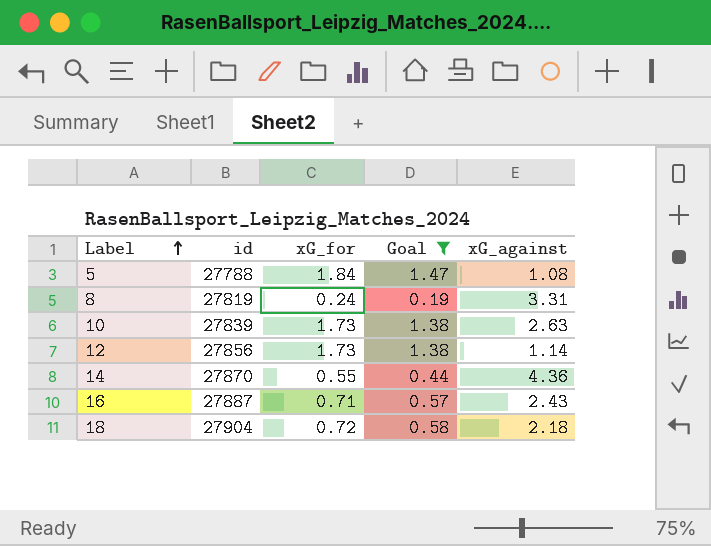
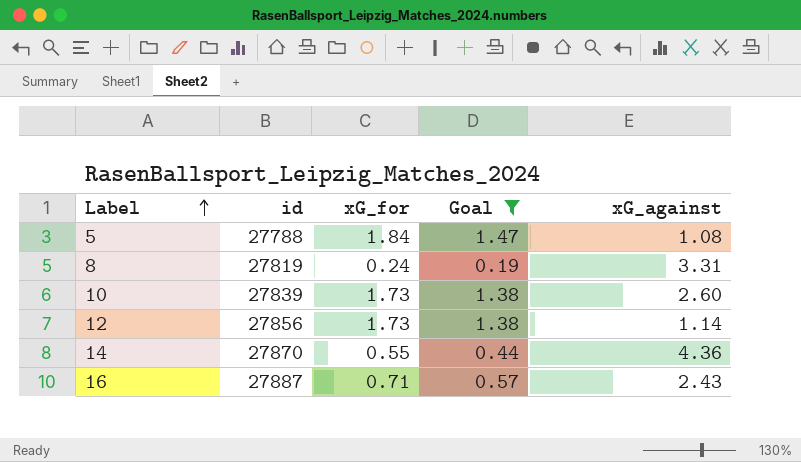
row 18: 27904 | 0.72 | 0.58 | 2.18 -> none
10 | xG_against: 2.63 -> 2.60

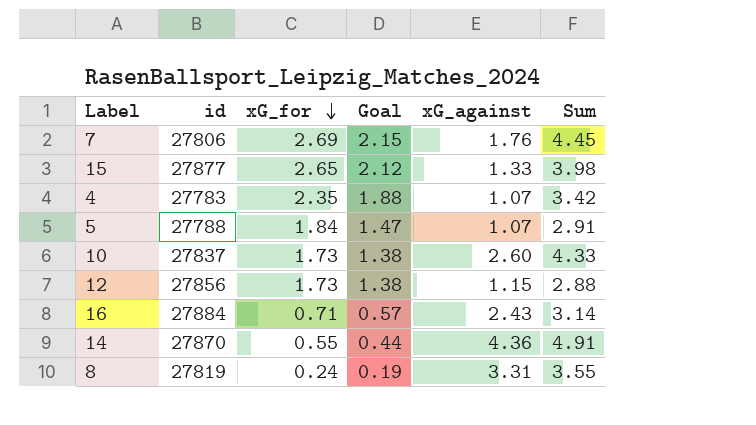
filter: Goal <= 1.47 -> none
row order: Label ascending -> xG_for descending
column Sum | formula: none -> [xG_for] + [xG_against]
5 | xG_against: 1.08 -> 1.07
10 | id: 27839 -> 27837
12 | xG_against: 1.14 -> 1.15
16 | id: 27887 -> 27884

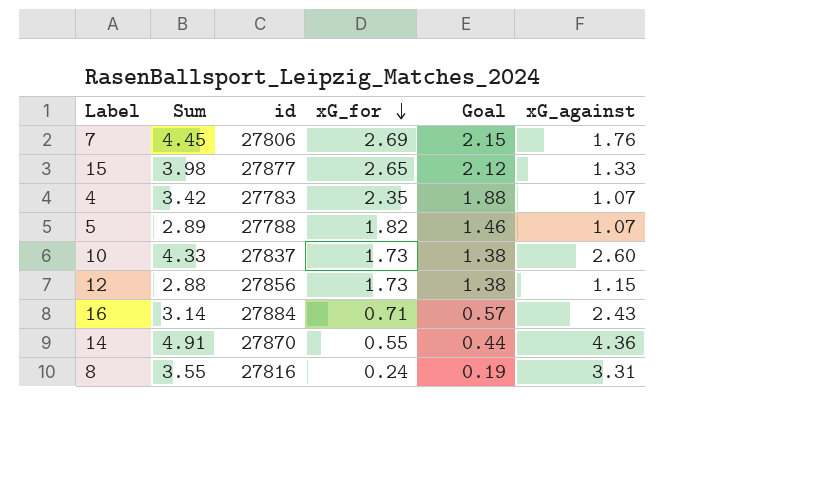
column Sum | position: 6 -> 2
5 | Sum: 2.91 -> 2.89
5 | xG_for: 1.84 -> 1.82
5 | Goal: 1.47 -> 1.46
8 | id: 27819 -> 27816

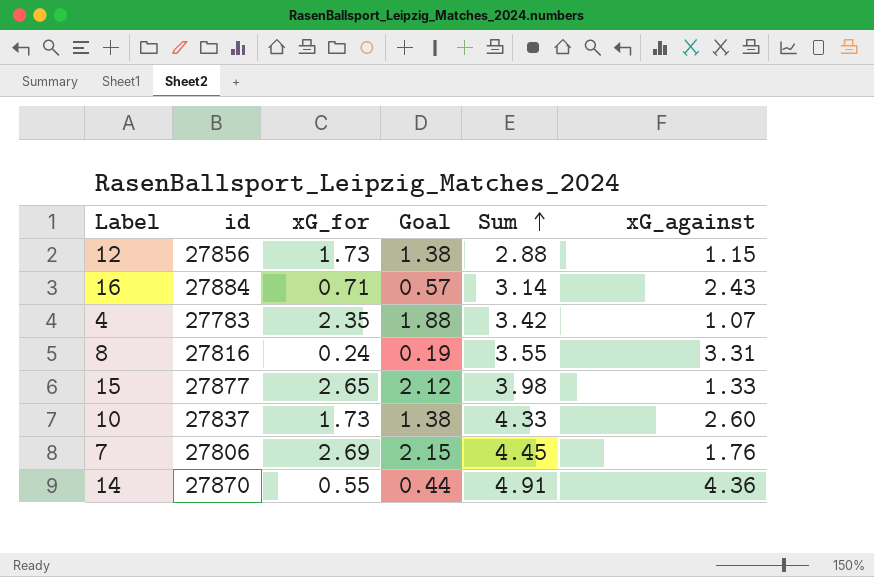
row order: xG_for descending -> Sum ascending
column Sum | position: 2 -> 5
row 5: 2.89 | 27788 | 1.82 | 1.46 | 1.07 -> none

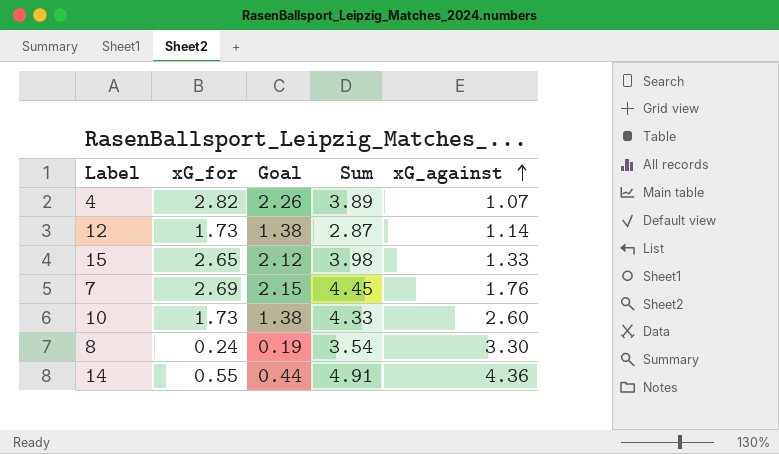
row order: Sum ascending -> xG_against ascending
column id | position: 2 -> none
row 16: 27884 | 0.71 | 0.57 | 3.14 | 2.43 -> none
4 | xG_for: 2.35 -> 2.82
4 | Goal: 1.88 -> 2.26
4 | Sum: 3.42 -> 3.89
12 | Sum: 2.88 -> 2.87
12 | xG_against: 1.15 -> 1.14
8 | Sum: 3.55 -> 3.54
8 | xG_against: 3.31 -> 3.30

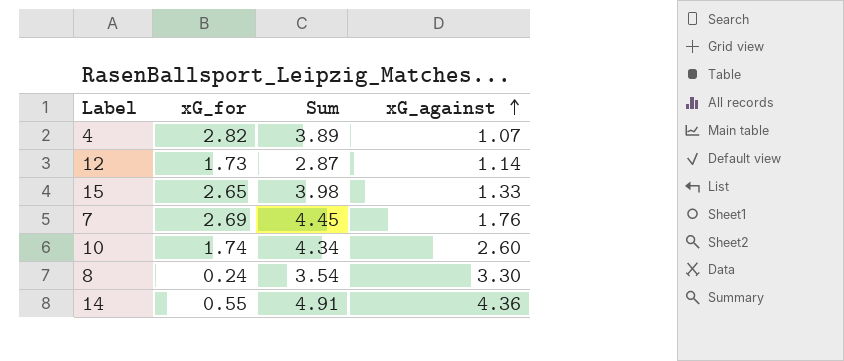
column Goal | formula: [xG_for] * 0.8 -> none
10 | xG_for: 1.73 -> 1.74
10 | Sum: 4.33 -> 4.34

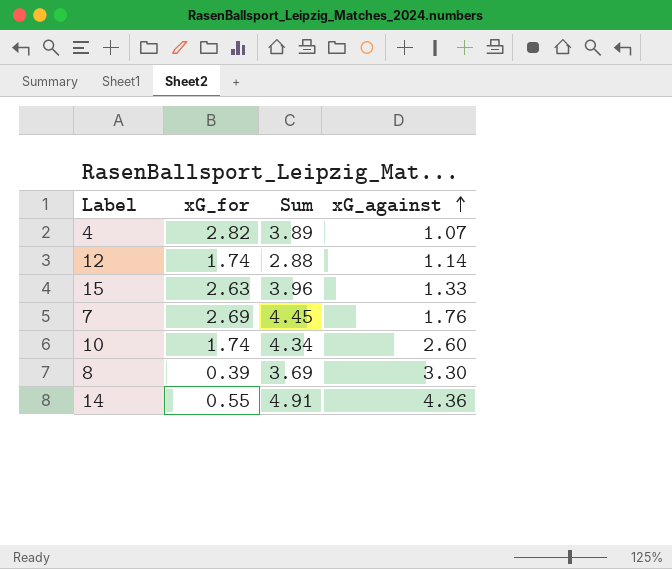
12 | xG_for: 1.73 -> 1.74
12 | Sum: 2.87 -> 2.88
15 | xG_for: 2.65 -> 2.63
15 | Sum: 3.98 -> 3.96
8 | xG_for: 0.24 -> 0.39
8 | Sum: 3.54 -> 3.69

